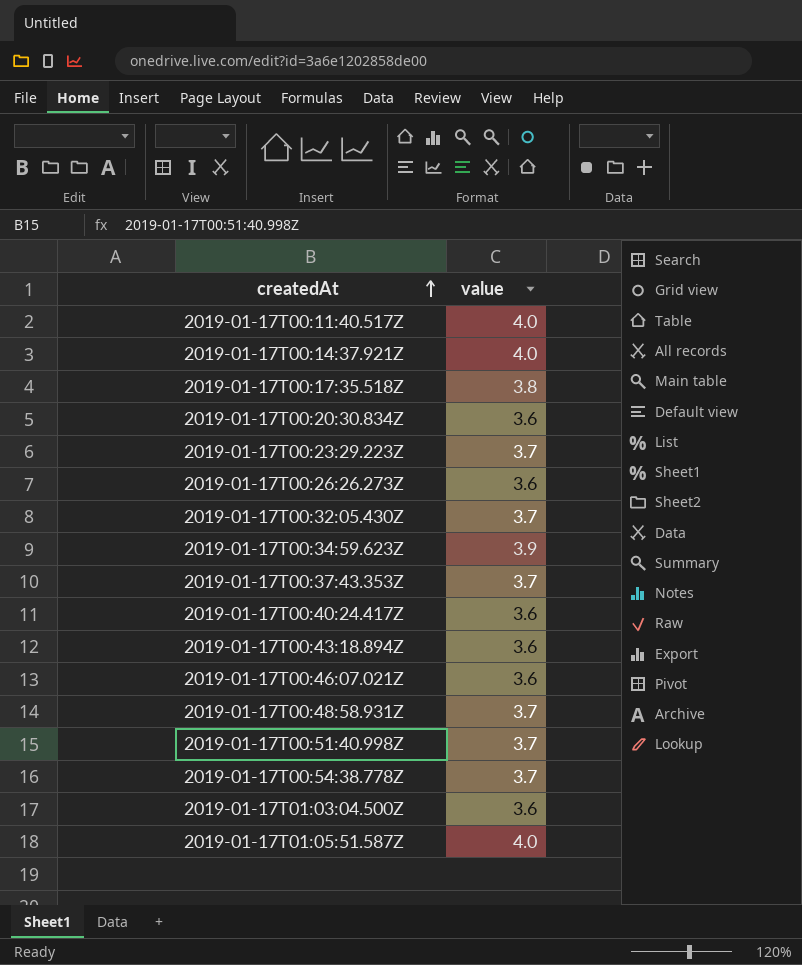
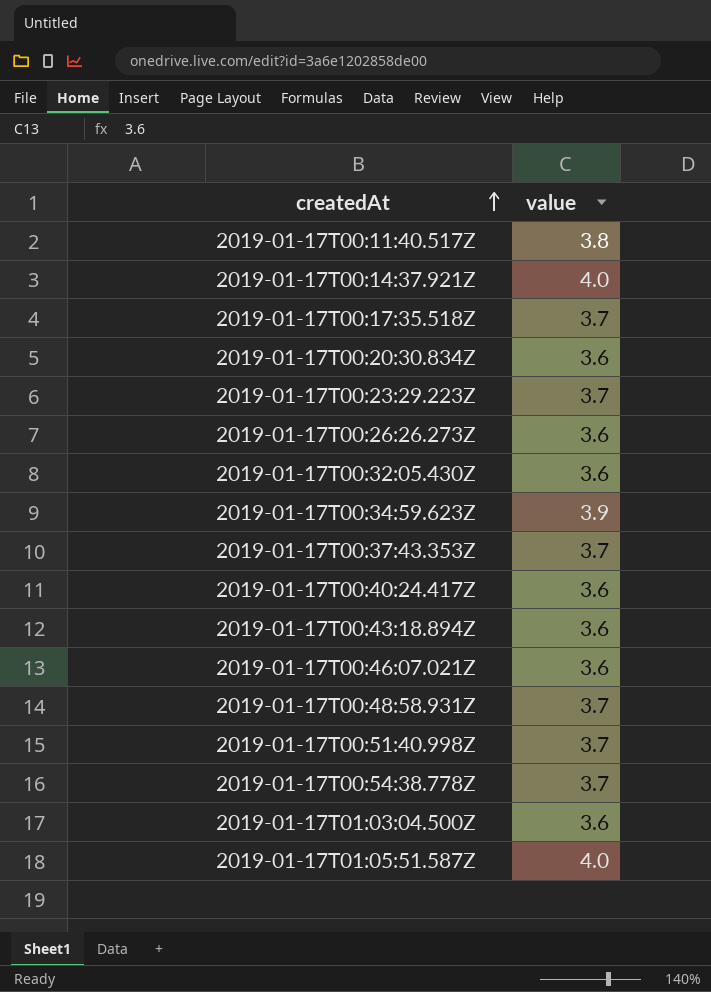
2019-01-17T00:11:40.517Z | value: 4.0 -> 3.8
2019-01-17T00:17:35.518Z | value: 3.8 -> 3.7
2019-01-17T00:32:05.430Z | value: 3.7 -> 3.6

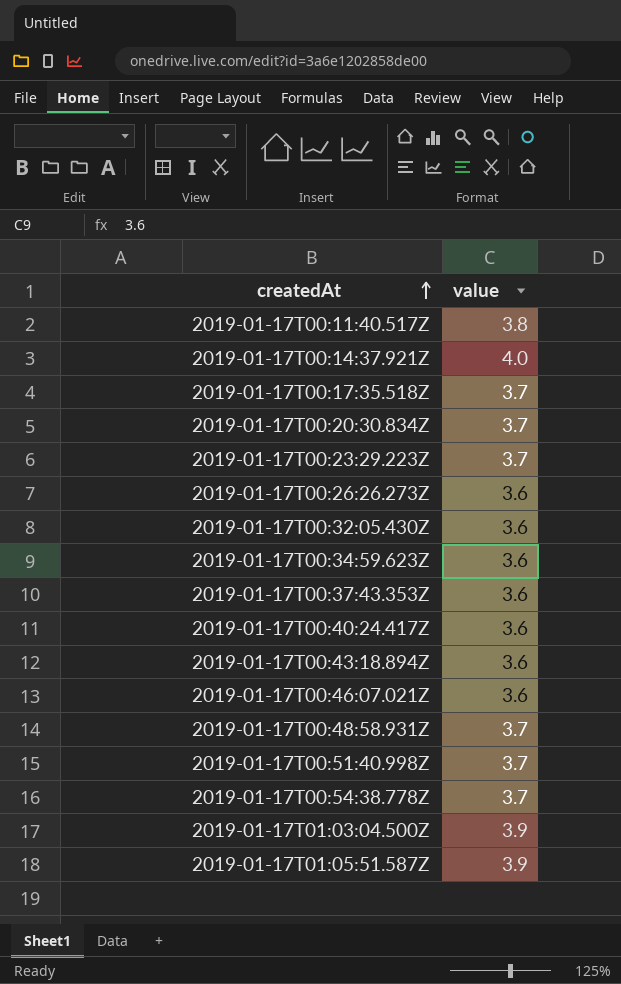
2019-01-17T00:20:30.834Z | value: 3.6 -> 3.7
2019-01-17T00:34:59.623Z | value: 3.9 -> 3.6
2019-01-17T00:37:43.353Z | value: 3.7 -> 3.6
2019-01-17T01:03:04.500Z | value: 3.6 -> 3.9
2019-01-17T01:05:51.587Z | value: 4.0 -> 3.9

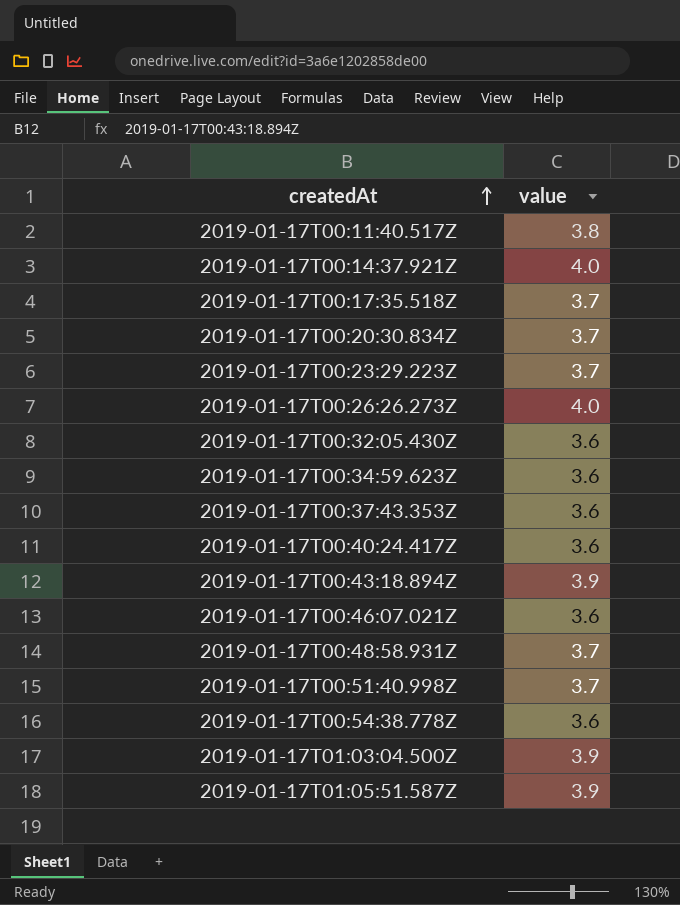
2019-01-17T00:26:26.273Z | value: 3.6 -> 4.0
2019-01-17T00:43:18.894Z | value: 3.6 -> 3.9
2019-01-17T00:54:38.778Z | value: 3.7 -> 3.6

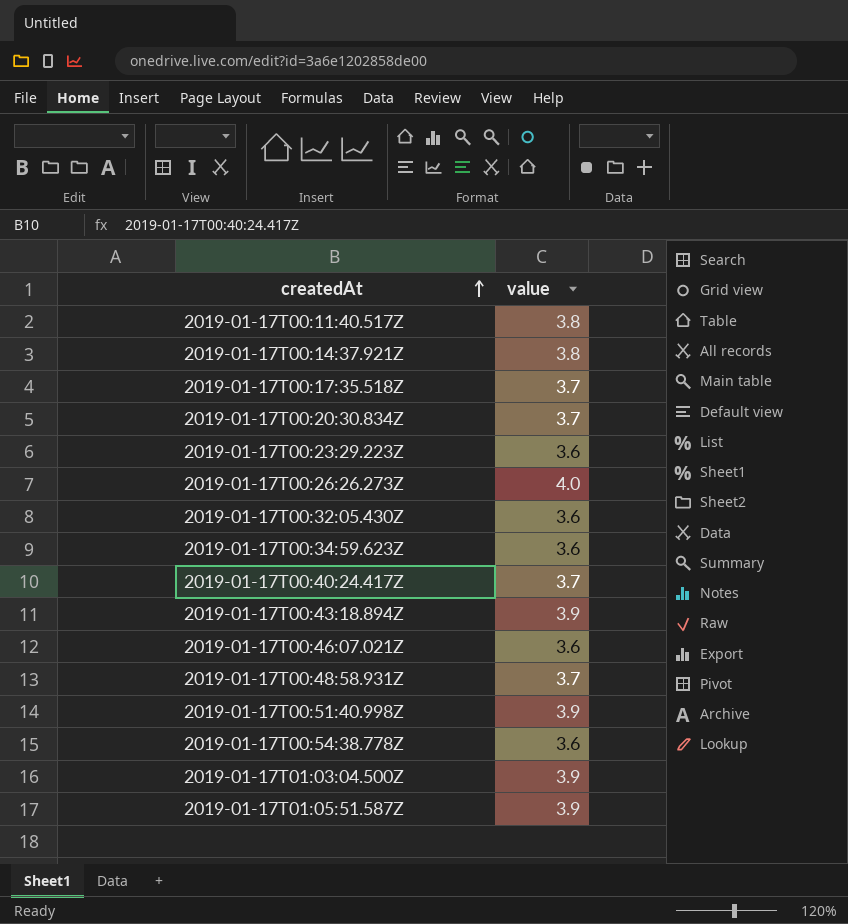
row 2019-01-17T00:37:43.353Z: 3.6 -> none
2019-01-17T00:14:37.921Z | value: 4.0 -> 3.8
2019-01-17T00:23:29.223Z | value: 3.7 -> 3.6
2019-01-17T00:40:24.417Z | value: 3.6 -> 3.7
2019-01-17T00:51:40.998Z | value: 3.7 -> 3.9

